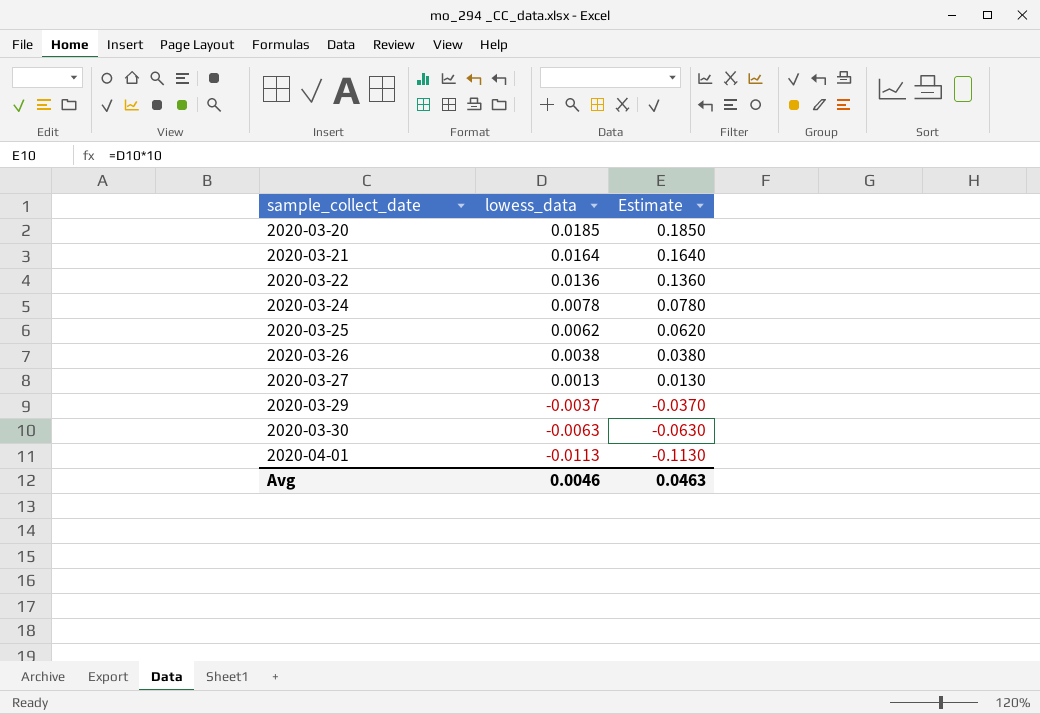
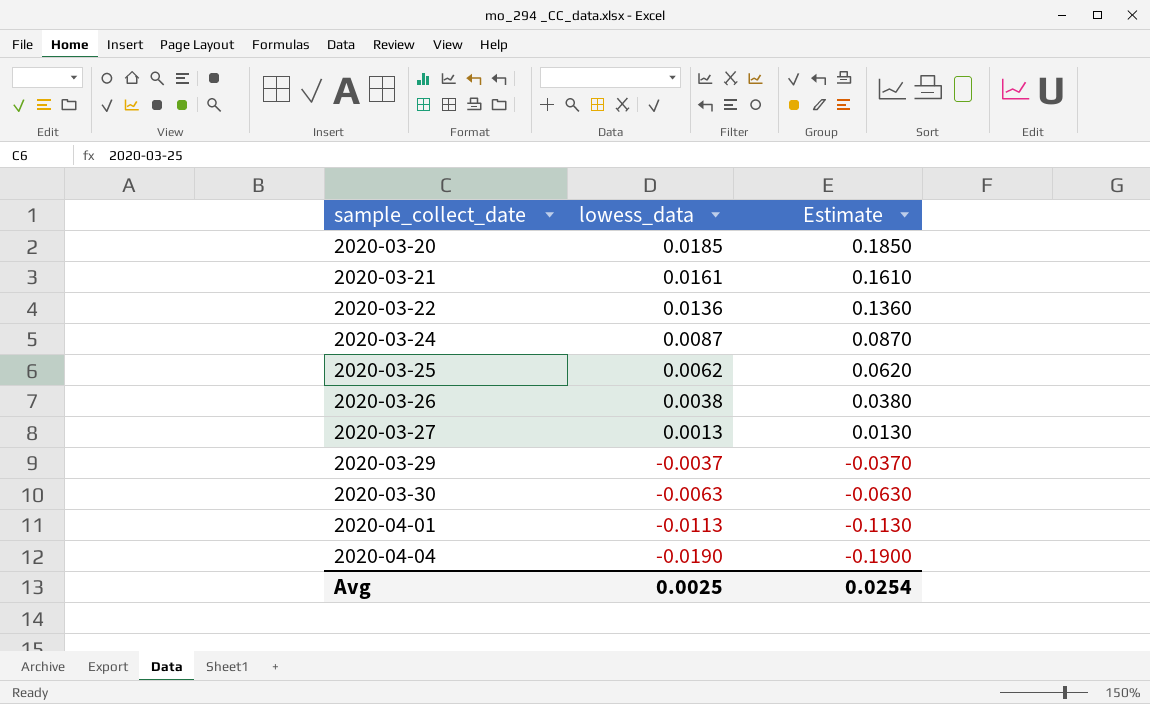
2020-03-21 | lowess_data: 0.0164 -> 0.0161
2020-03-21 | Estimate: 0.1640 -> 0.1610
2020-03-24 | lowess_data: 0.0078 -> 0.0087
2020-03-24 | Estimate: 0.0780 -> 0.0870
row 2020-04-04: none -> -0.0190 | -0.1900
Avg | lowess_data: 0.0046 -> 0.0025
Avg | Estimate: 0.0463 -> 0.0254

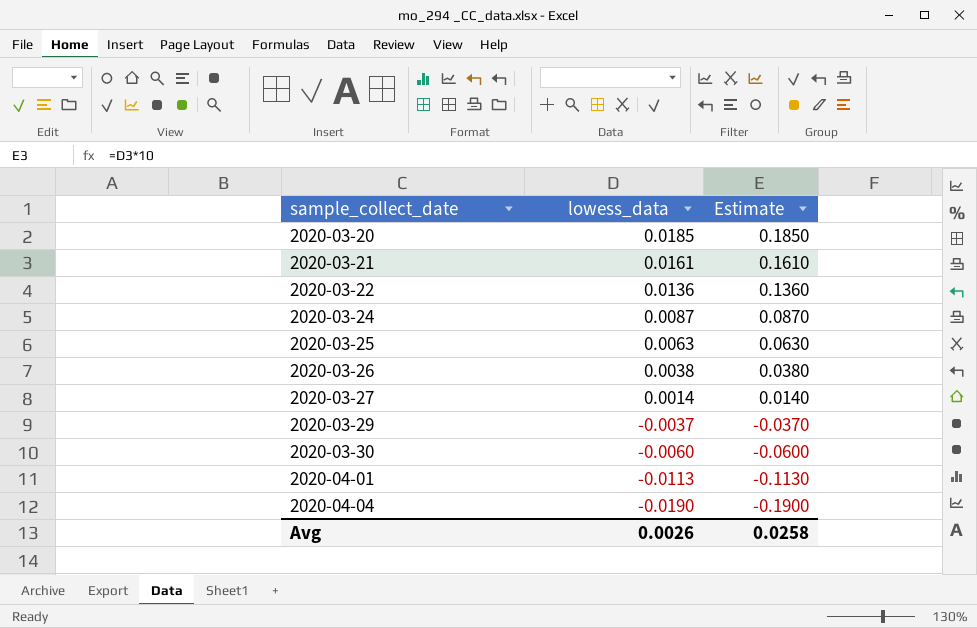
2020-03-25 | lowess_data: 0.0062 -> 0.0063
2020-03-25 | Estimate: 0.0620 -> 0.0630
2020-03-27 | lowess_data: 0.0013 -> 0.0014
2020-03-27 | Estimate: 0.0130 -> 0.0140
2020-03-30 | lowess_data: -0.0063 -> -0.0060
2020-03-30 | Estimate: -0.0630 -> -0.0600
Avg | lowess_data: 0.0025 -> 0.0026
Avg | Estimate: 0.0254 -> 0.0258

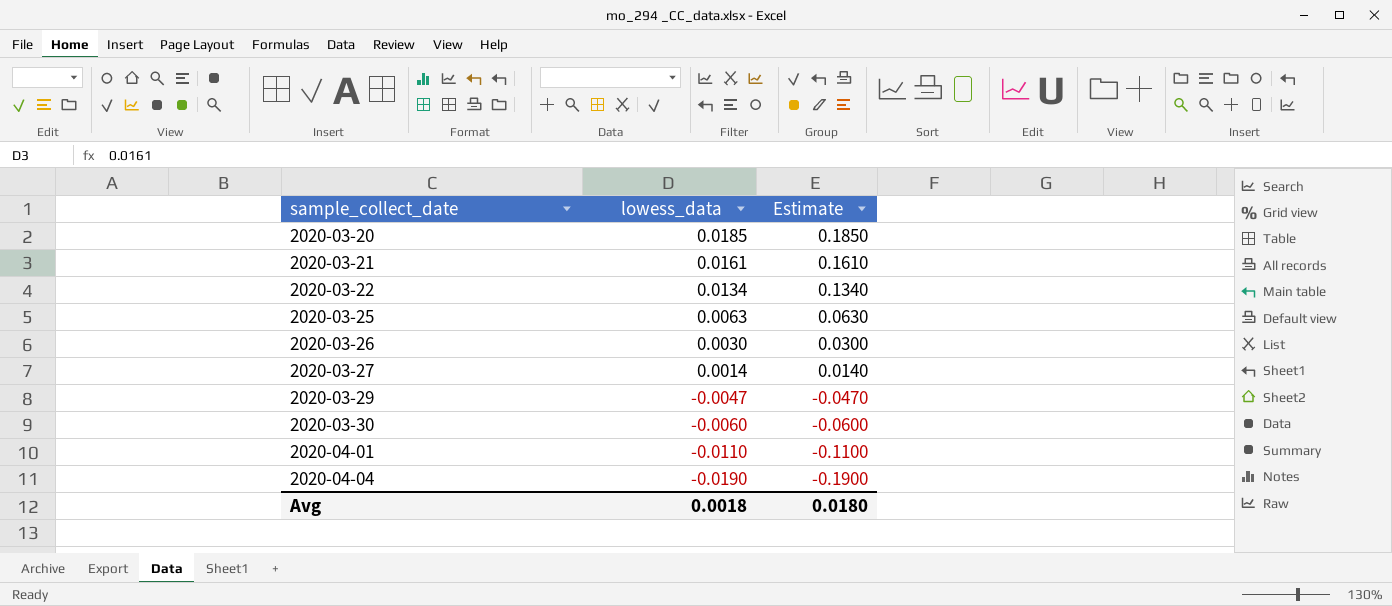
row 2020-03-24: 0.0087 | 0.0870 -> none
2020-03-22 | lowess_data: 0.0136 -> 0.0134
2020-03-22 | Estimate: 0.1360 -> 0.1340
2020-03-26 | lowess_data: 0.0038 -> 0.0030
2020-03-26 | Estimate: 0.0380 -> 0.0300
2020-03-29 | lowess_data: -0.0037 -> -0.0047
2020-03-29 | Estimate: -0.0370 -> -0.0470
2020-04-01 | lowess_data: -0.0113 -> -0.0110
2020-04-01 | Estimate: -0.1130 -> -0.1100
Avg | lowess_data: 0.0026 -> 0.0018
Avg | Estimate: 0.0258 -> 0.0180

